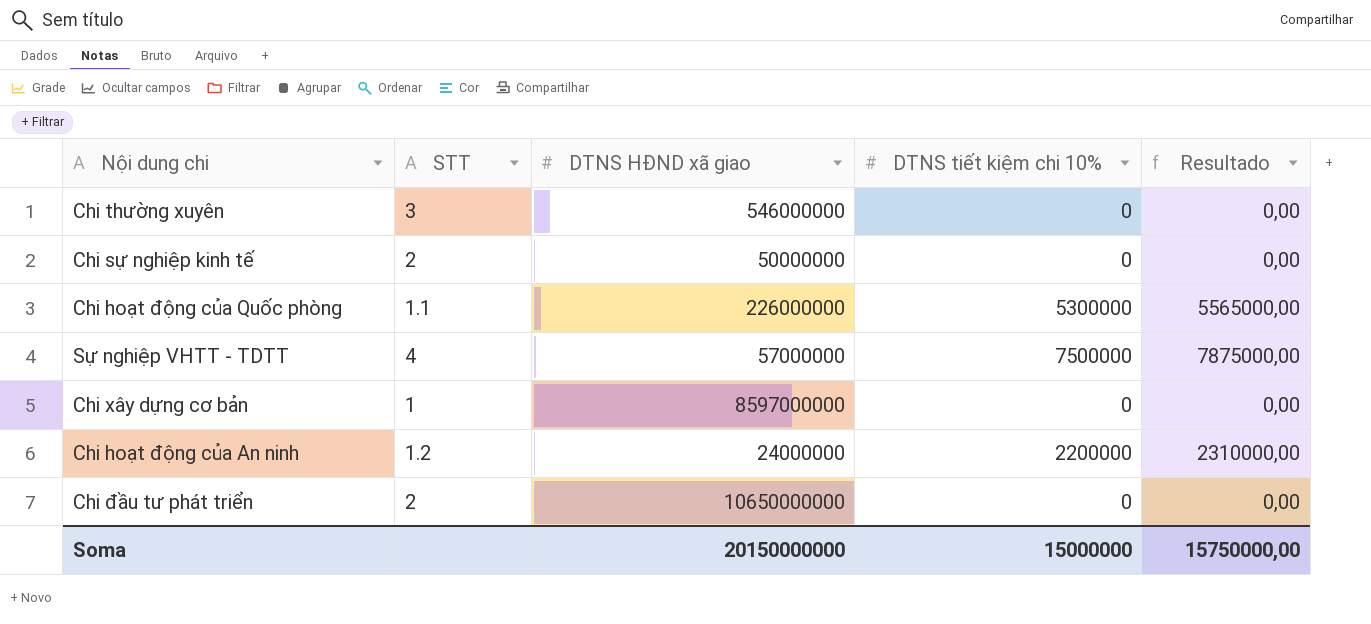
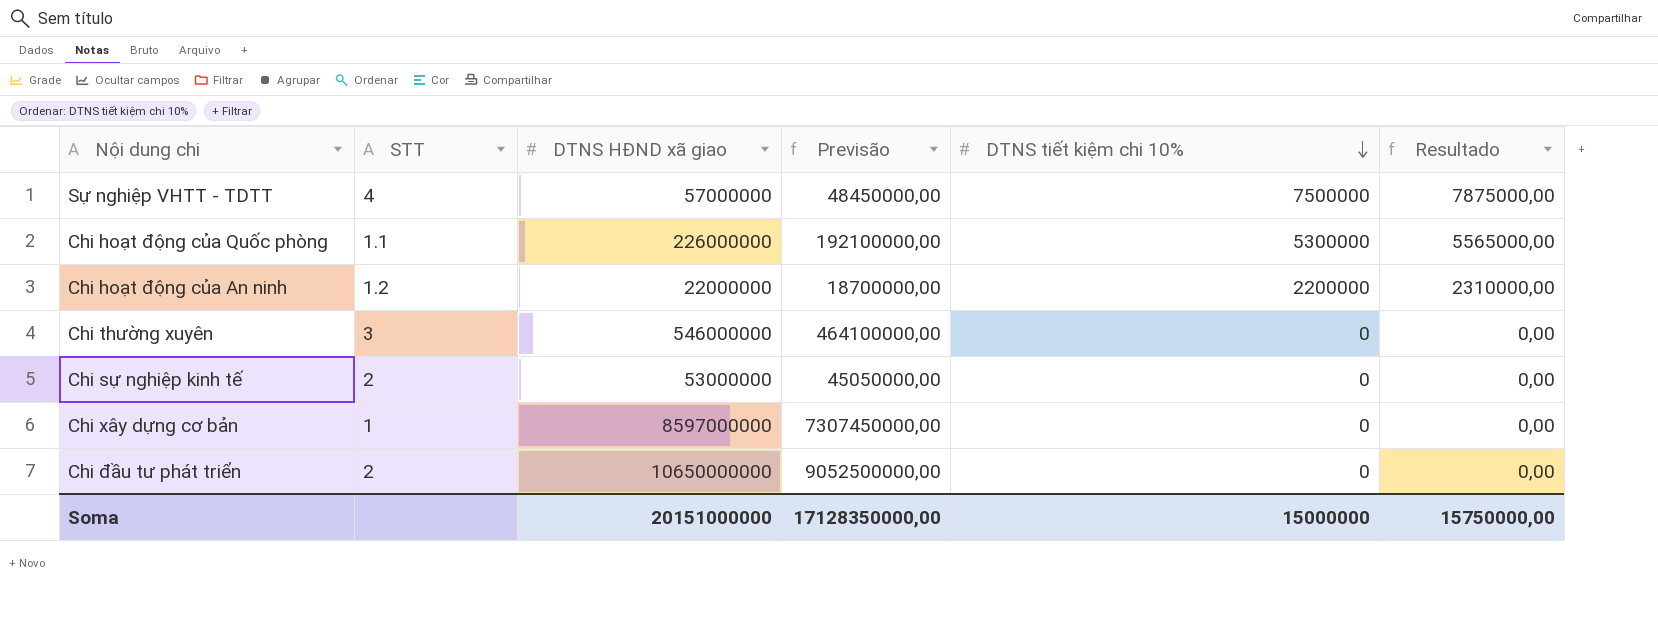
row order: none -> DTNS tiết kiệm chi 10% descending
column Previsão | formula: none -> [DTNS HĐND xã giao] * 0,85
Chi hoạt động của An ninh | DTNS HĐND xã giao: 24000000 -> 22000000
Chi sự nghiệp kinh tế | DTNS HĐND xã giao: 50000000 -> 53000000
Soma | DTNS HĐND xã giao: 20150000000 -> 20151000000

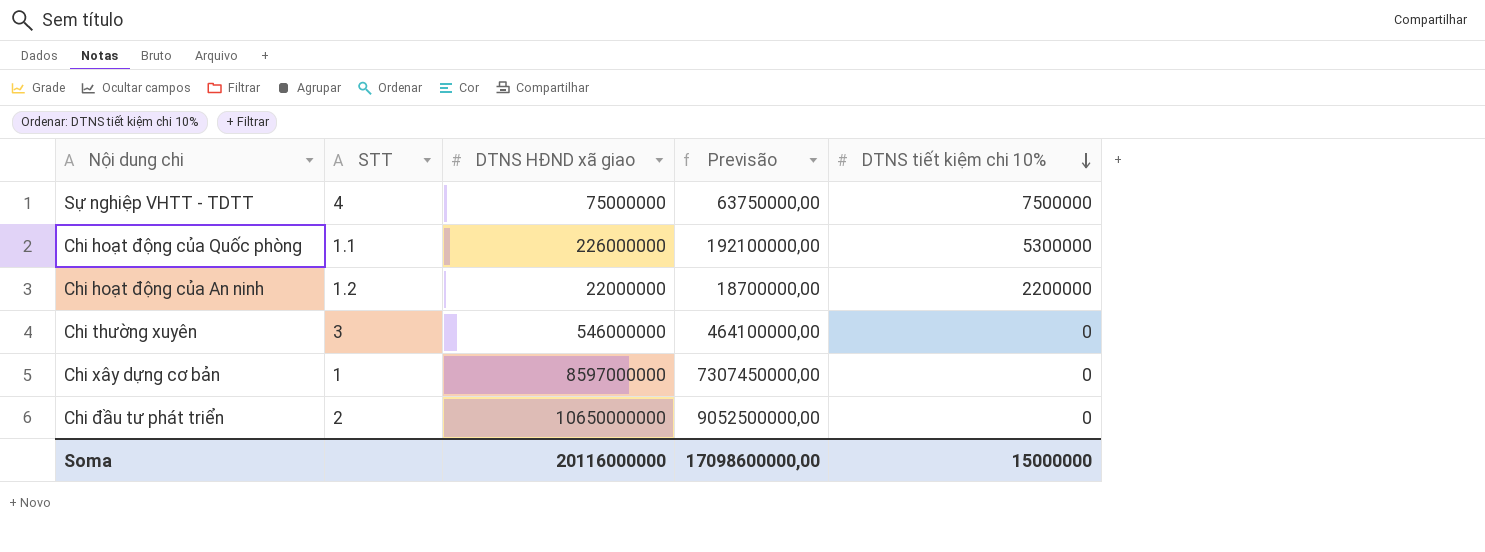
column Resultado | formula: [DTNS tiết kiệm chi 10%] * 1,05 -> none
row Chi sự nghiệp kinh tế: 2 | 53000000 | 45050000,00 | 0 | 0,00 -> none
Sự nghiệp VHTT - TDTT | DTNS HĐND xã giao: 57000000 -> 75000000
Sự nghiệp VHTT - TDTT | Previsão: 48450000,00 -> 63750000,00
Soma | DTNS HĐND xã giao: 20151000000 -> 20116000000
Soma | Previsão: 17128350000,00 -> 17098600000,00

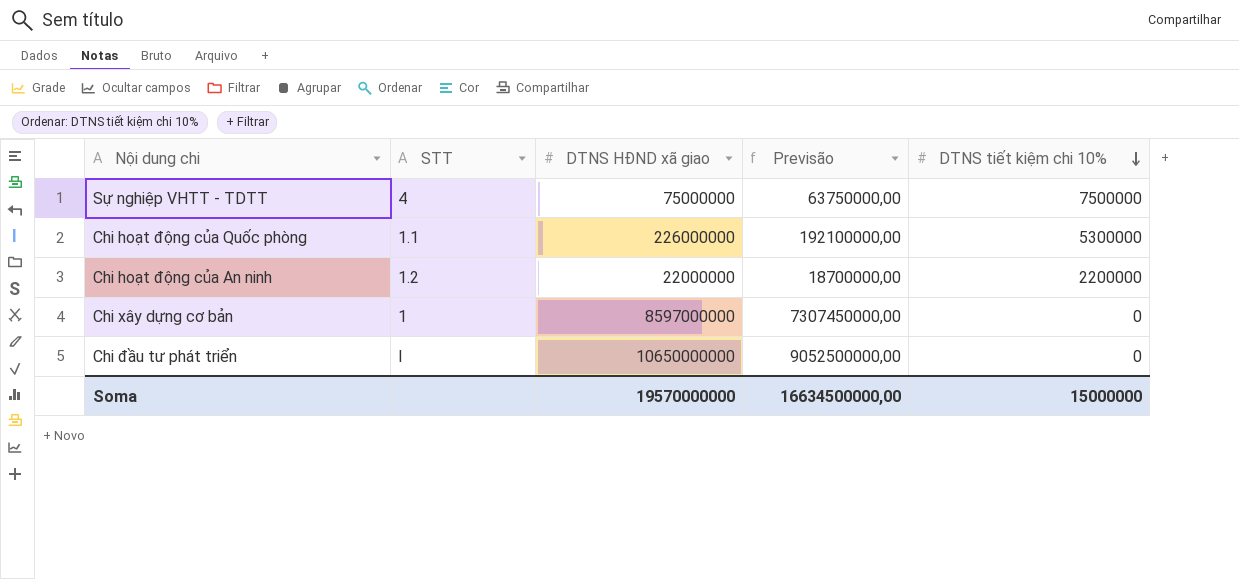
row Chi thường xuyên: 3 | 546000000 | 464100000,00 | 0 -> none
Chi đầu tư phát triển | STT: 2 -> I
Soma | DTNS HĐND xã giao: 20116000000 -> 19570000000
Soma | Previsão: 17098600000,00 -> 16634500000,00

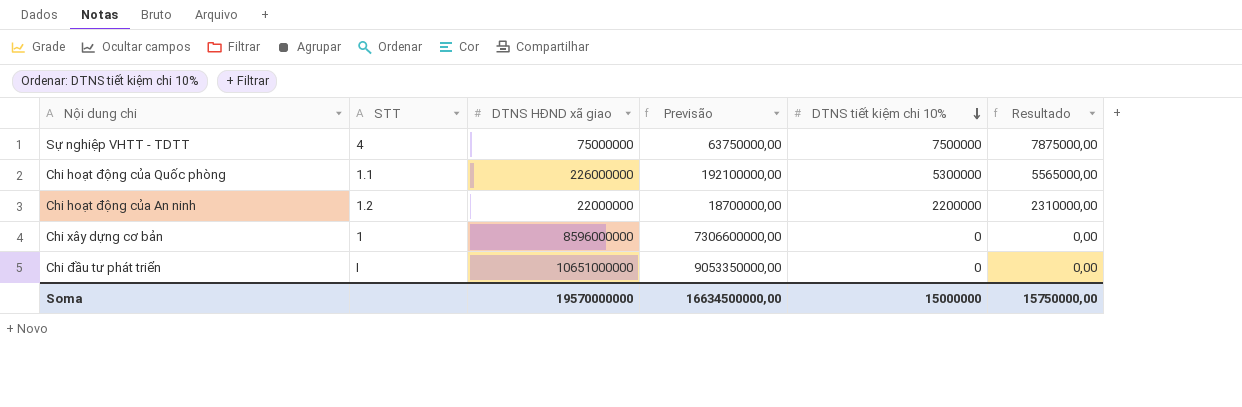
column Resultado | formula: none -> [DTNS tiết kiệm chi 10%] * 1,05
Chi xây dựng cơ bản | DTNS HĐND xã giao: 8597000000 -> 8596000000
Chi xây dựng cơ bản | Previsão: 7307450000,00 -> 7306600000,00
Chi đầu tư phát triển | DTNS HĐND xã giao: 10650000000 -> 10651000000
Chi đầu tư phát triển | Previsão: 9052500000,00 -> 9053350000,00

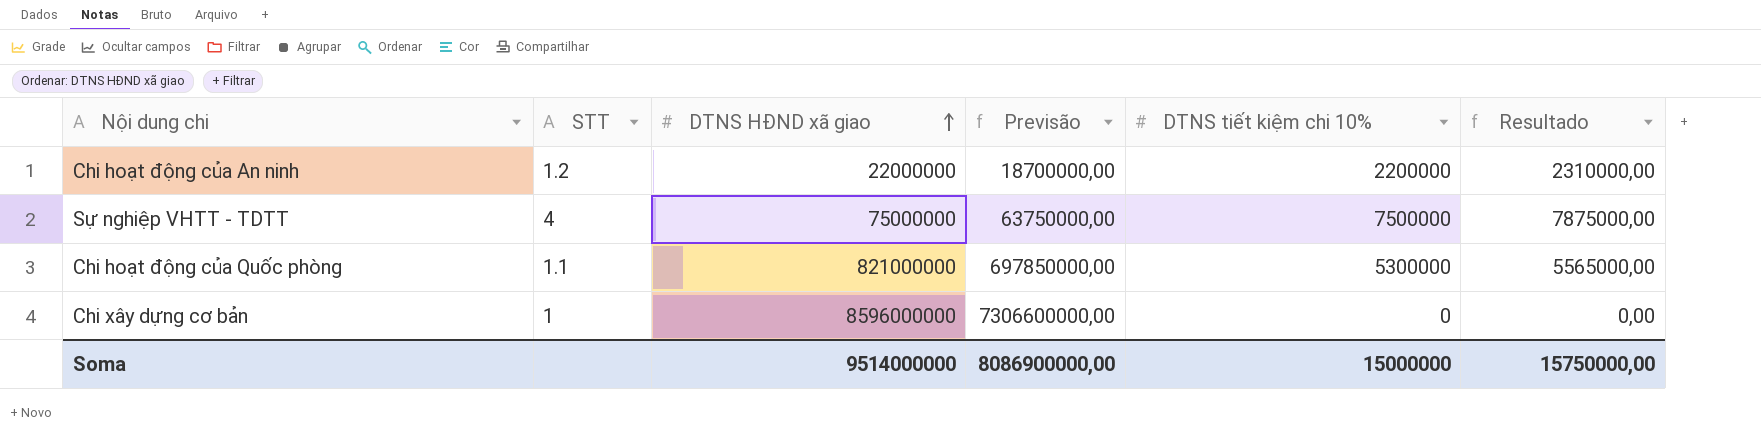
row order: DTNS tiết kiệm chi 10% descending -> DTNS HĐND xã giao ascending
row Chi đầu tư phát triển: I | 10651000000 | 9053350000,00 | 0 | 0,00 -> none
Chi hoạt động của Quốc phòng | DTNS HĐND xã giao: 226000000 -> 821000000
Chi hoạt động của Quốc phòng | Previsão: 192100000,00 -> 697850000,00
Soma | DTNS HĐND xã giao: 19570000000 -> 9514000000
Soma | Previsão: 16634500000,00 -> 8086900000,00

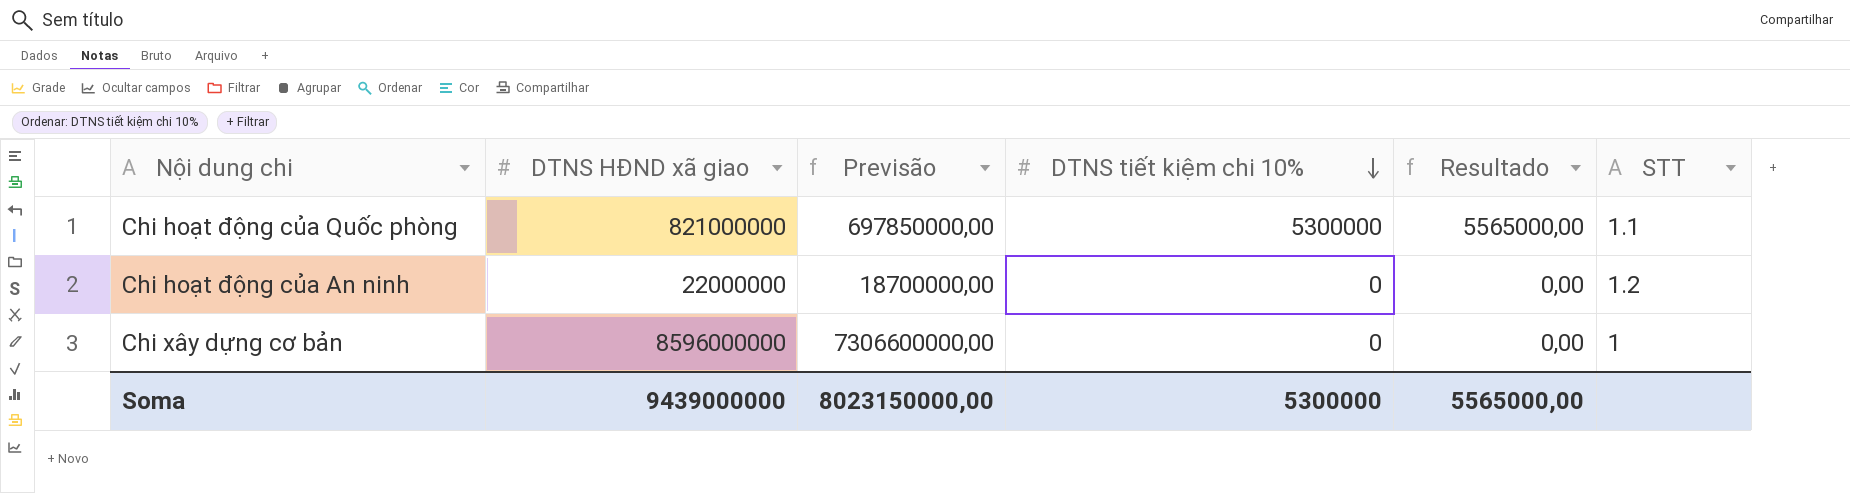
row order: DTNS HĐND xã giao ascending -> DTNS tiết kiệm chi 10% descending
column STT | position: 2 -> 6
row Sự nghiệp VHTT - TDTT: 4 | 75000000 | 63750000,00 | 7500000 | 7875000,00 -> none
Chi hoạt động của An ninh | DTNS tiết kiệm chi 10%: 2200000 -> 0
Chi hoạt động của An ninh | Resultado: 2310000,00 -> 0,00
Soma | DTNS HĐND xã giao: 9514000000 -> 9439000000
Soma | Previsão: 8086900000,00 -> 8023150000,00
Soma | DTNS tiết kiệm chi 10%: 15000000 -> 5300000
Soma | Resultado: 15750000,00 -> 5565000,00

